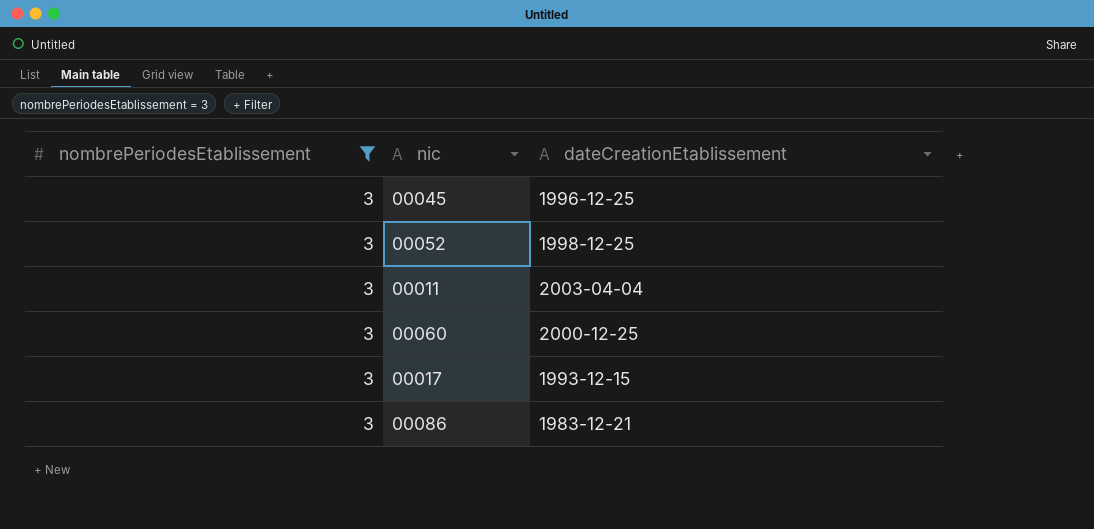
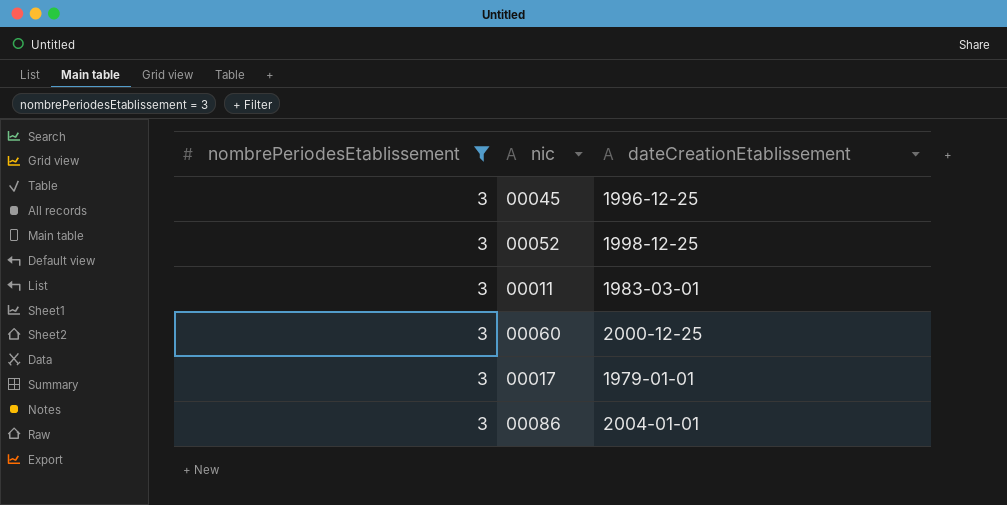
00011 | dateCreationEtablissement: 2003-04-04 -> 1983-03-01
00017 | dateCreationEtablissement: 1993-12-15 -> 1979-01-01
00086 | dateCreationEtablissement: 1983-12-21 -> 2004-01-01

